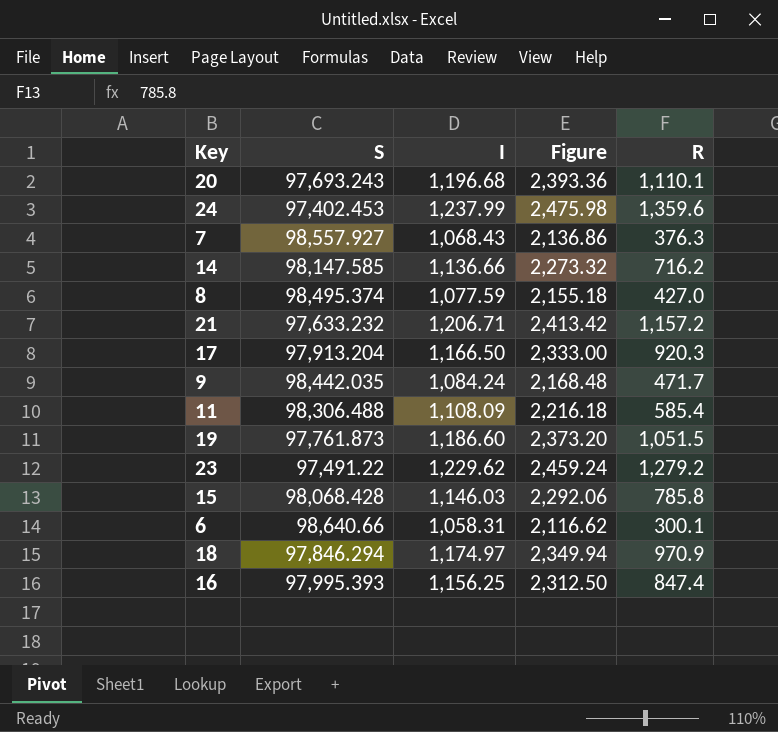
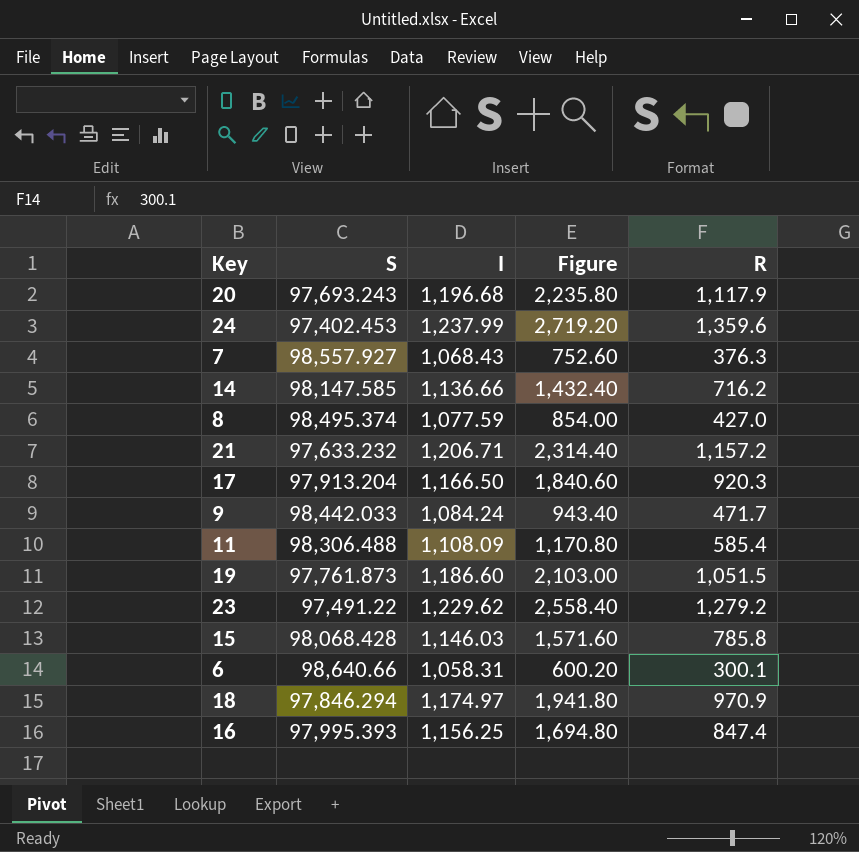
column Figure | formula: [I] * 2 -> [R] * 2
20 | R: 1,110.1 -> 1,117.9
9 | S: 98,442.035 -> 98,442.033

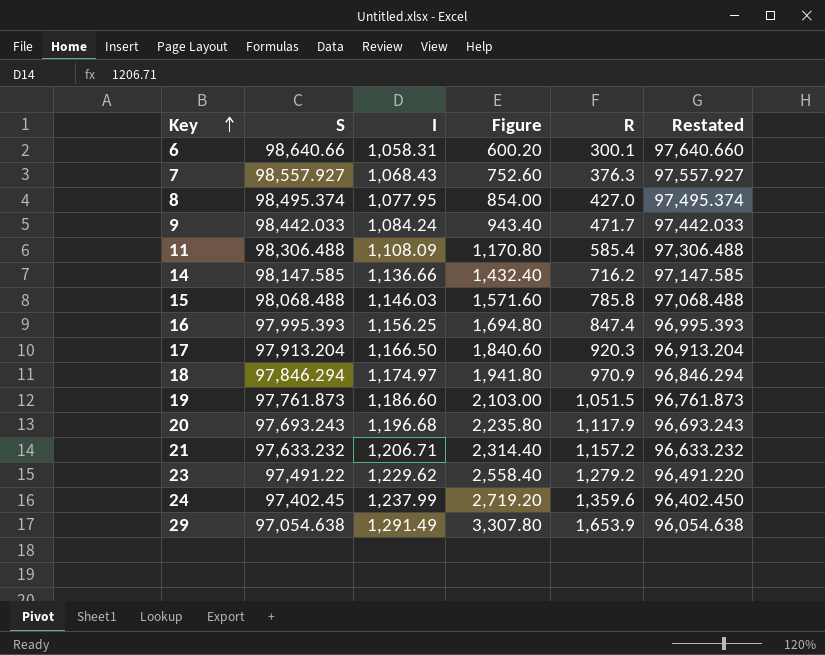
row order: none -> Key ascending
column Restated | formula: none -> [S] - 1000
8 | I: 1,077.59 -> 1,077.95
15 | S: 98,068.428 -> 98,068.488
24 | S: 97,402.453 -> 97,402.45
row 29: none -> 97,054.638 | 1,291.49 | 3,307.80 | 1,653.9 | 96,054.638

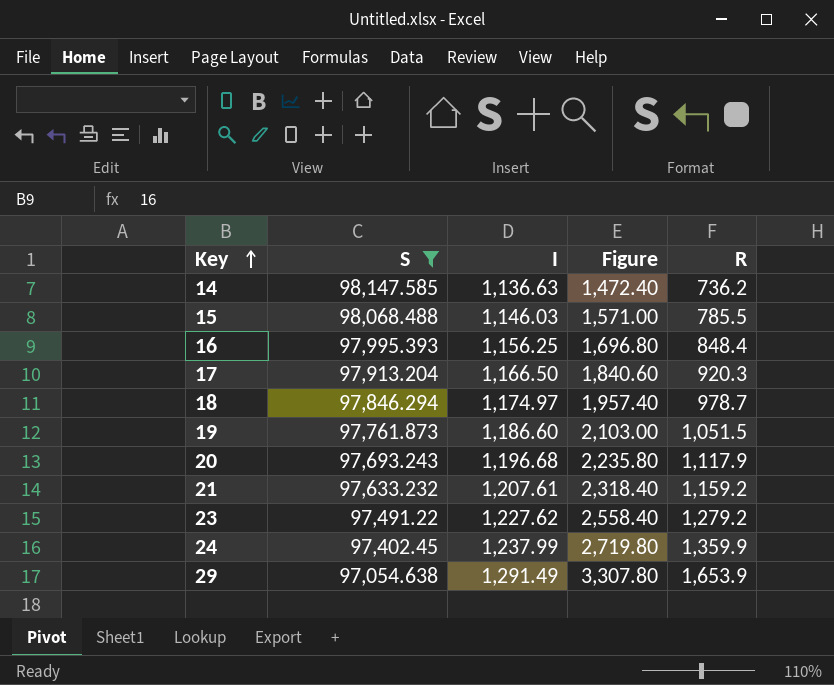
filter: none -> S <= 98,147.585
column Restated | formula: [S] - 1000 -> none
14 | I: 1,136.66 -> 1,136.63
14 | Figure: 1,432.40 -> 1,472.40
14 | R: 716.2 -> 736.2
15 | Figure: 1,571.60 -> 1,571.00
15 | R: 785.8 -> 785.5
16 | Figure: 1,694.80 -> 1,696.80
16 | R: 847.4 -> 848.4
18 | Figure: 1,941.80 -> 1,957.40
18 | R: 970.9 -> 978.7
21 | I: 1,206.71 -> 1,207.61
21 | Figure: 2,314.40 -> 2,318.40
21 | R: 1,157.2 -> 1,159.2
23 | I: 1,229.62 -> 1,227.62
24 | Figure: 2,719.20 -> 2,719.80
24 | R: 1,359.6 -> 1,359.9

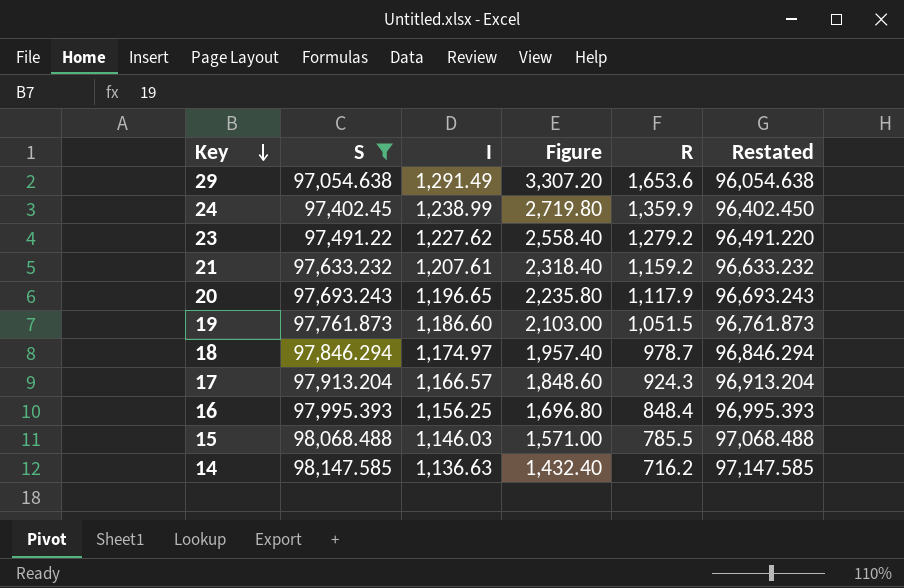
row order: Key ascending -> Key descending
column Restated | formula: none -> [S] - 1000
29 | Figure: 3,307.80 -> 3,307.20
29 | R: 1,653.9 -> 1,653.6
24 | I: 1,237.99 -> 1,238.99
20 | I: 1,196.68 -> 1,196.65
17 | I: 1,166.50 -> 1,166.57
17 | Figure: 1,840.60 -> 1,848.60
17 | R: 920.3 -> 924.3
14 | Figure: 1,472.40 -> 1,432.40
14 | R: 736.2 -> 716.2

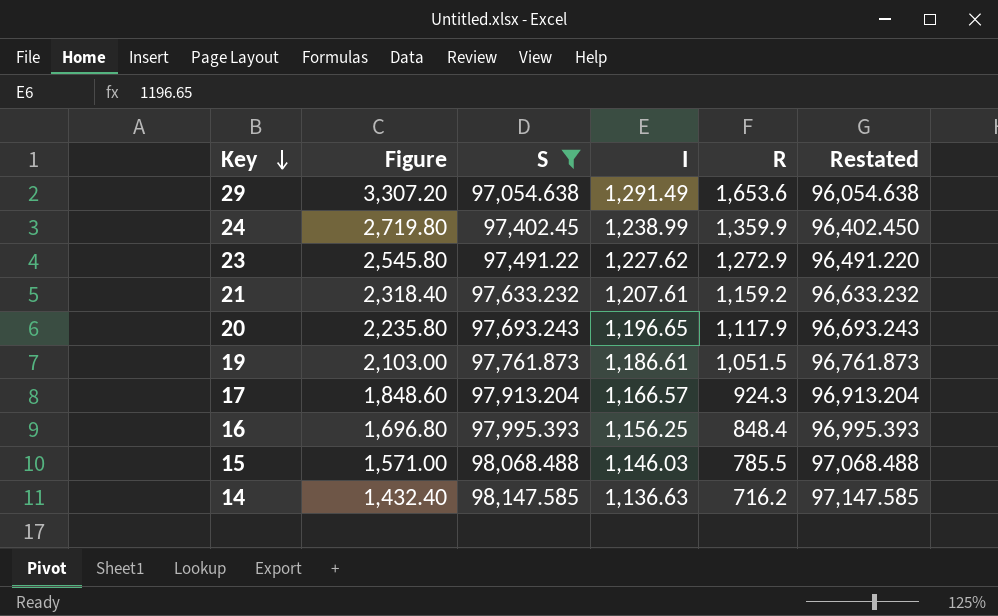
column Figure | position: 4 -> 2
row 18: 97,846.294 | 1,174.97 | 1,957.40 | 978.7 | 96,846.294 -> none
23 | Figure: 2,558.40 -> 2,545.80
23 | R: 1,279.2 -> 1,272.9
19 | I: 1,186.60 -> 1,186.61

